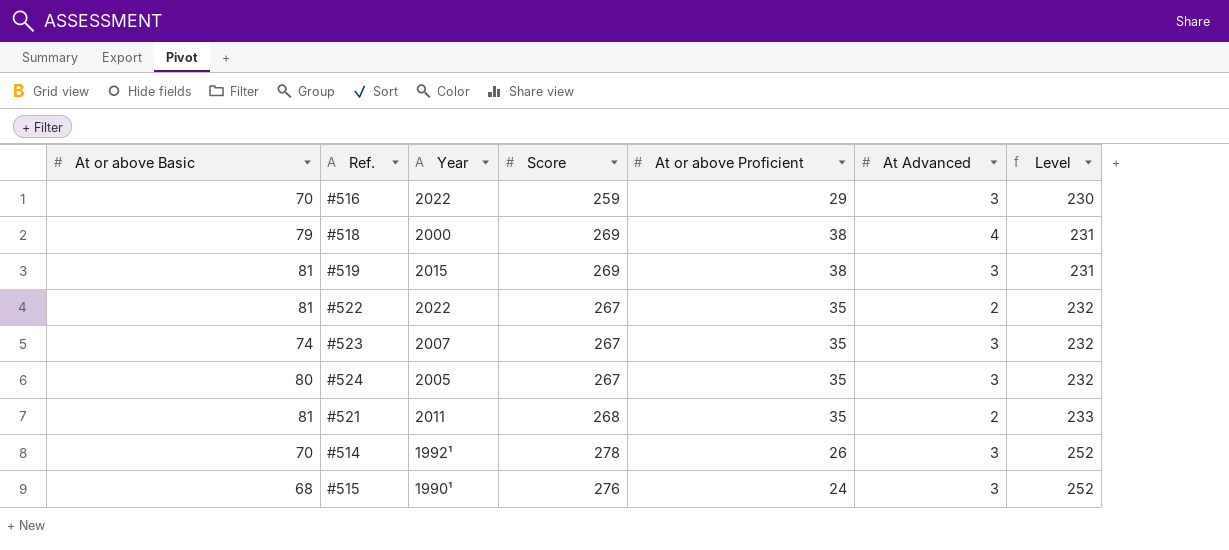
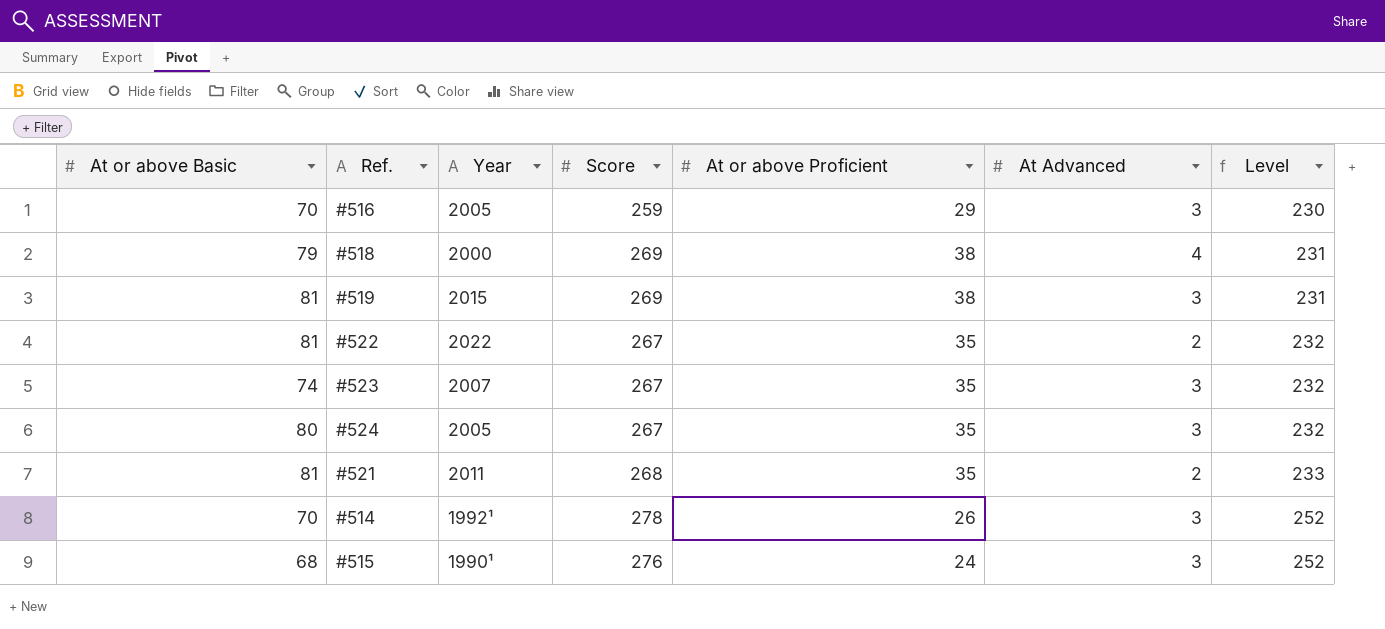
#516 | Year: 2022 -> 2005

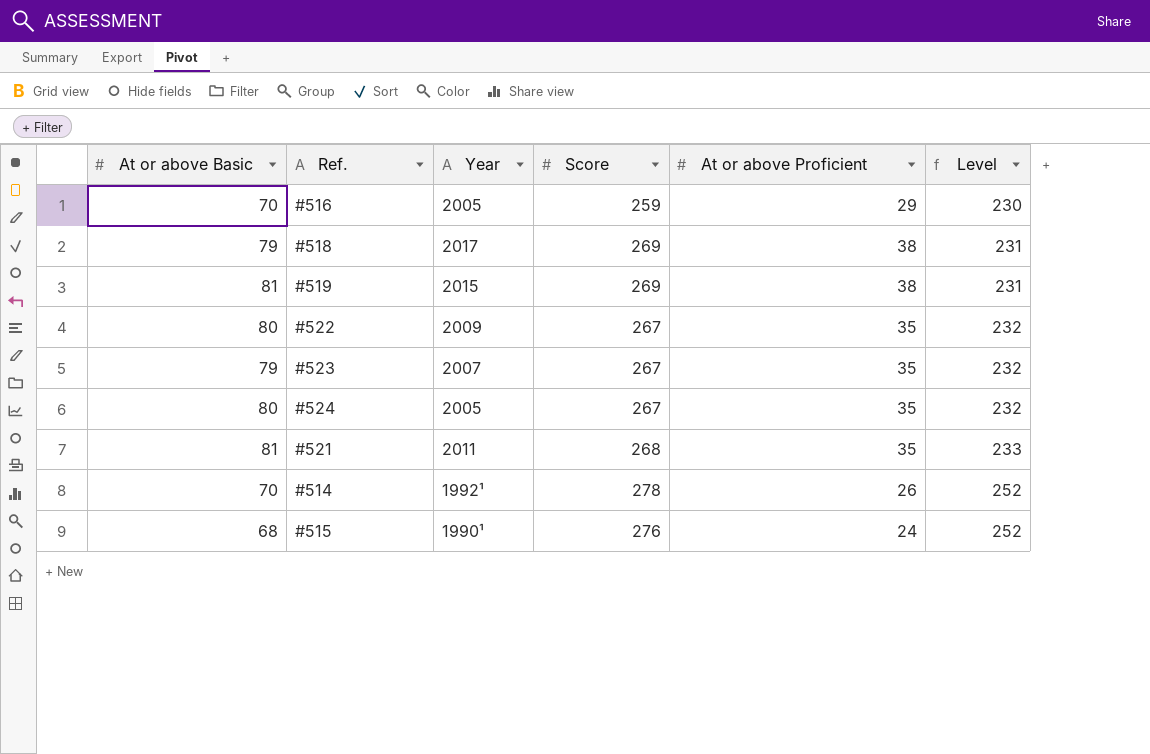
column At Advanced | position: 6 -> none
#518 | Year: 2000 -> 2017
#522 | At or above Basic: 81 -> 80
#522 | Year: 2022 -> 2009
#523 | At or above Basic: 74 -> 79

